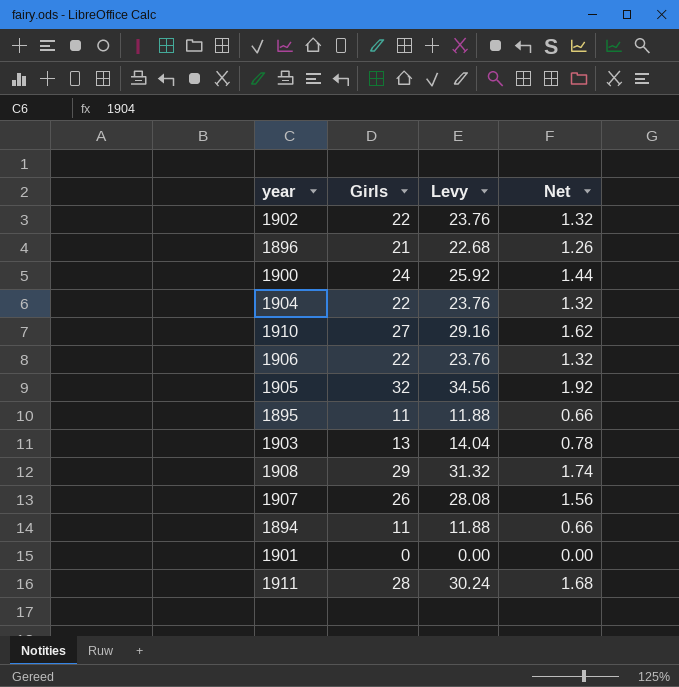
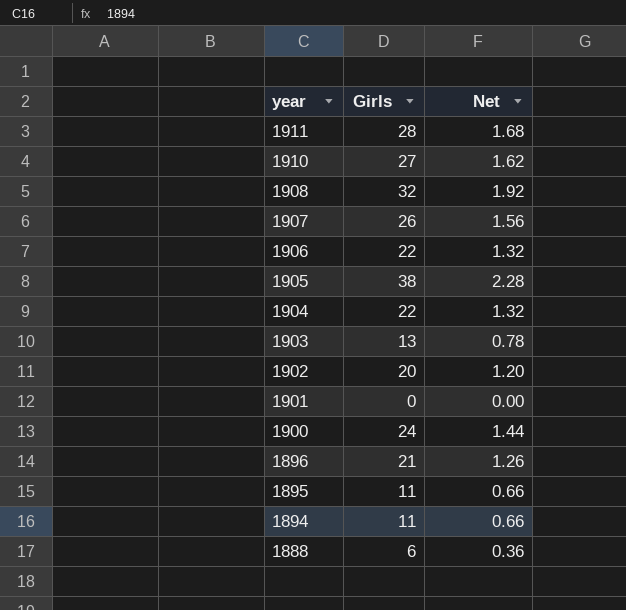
row order: none -> year descending
column Levy | formula: [Girls] * 1.08 -> none
1908 | Girls: 29 -> 32
1908 | Net: 1.74 -> 1.92
1905 | Girls: 32 -> 38
1905 | Net: 1.92 -> 2.28
1902 | Girls: 22 -> 20
1902 | Net: 1.32 -> 1.20
row 1888: none -> 6 | 0.36

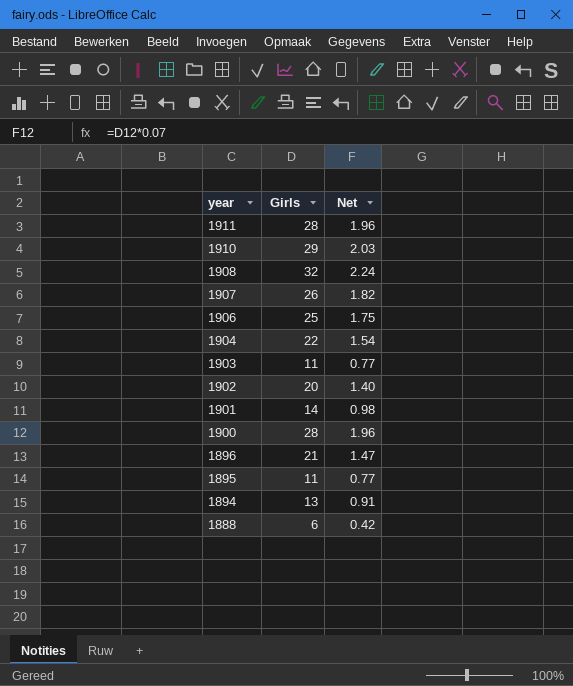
column Net | formula: [Girls] * 0.06 -> [Girls] * 0.07
row 1905: 38 | 2.28 -> none
1910 | Girls: 27 -> 29
1906 | Girls: 22 -> 25
1903 | Girls: 13 -> 11
1901 | Girls: 0 -> 14
1900 | Girls: 24 -> 28
1894 | Girls: 11 -> 13

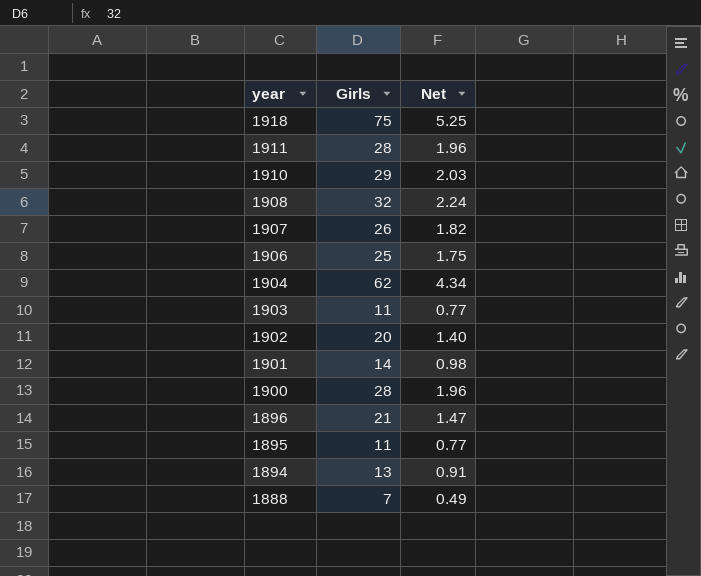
row 1918: none -> 75 | 5.25
1904 | Girls: 22 -> 62
1904 | Net: 1.54 -> 4.34
1888 | Girls: 6 -> 7
1888 | Net: 0.42 -> 0.49

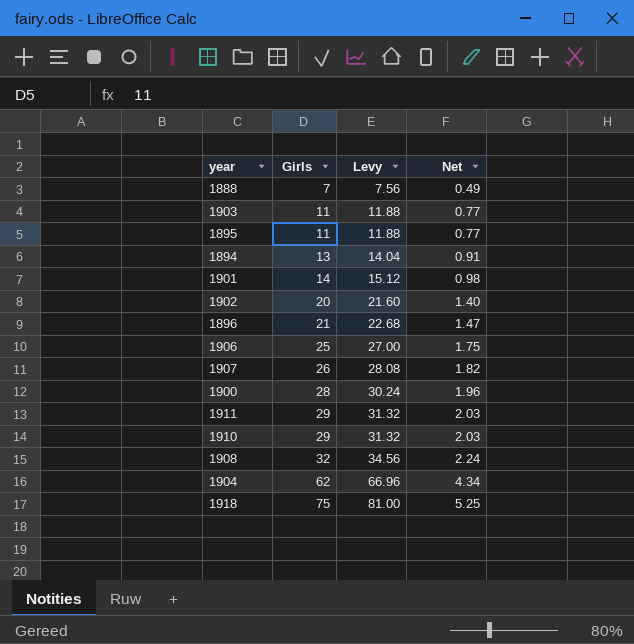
row order: year descending -> Girls ascending
column Levy | formula: none -> [Girls] * 1.08
1911 | Girls: 28 -> 29
1911 | Net: 1.96 -> 2.03

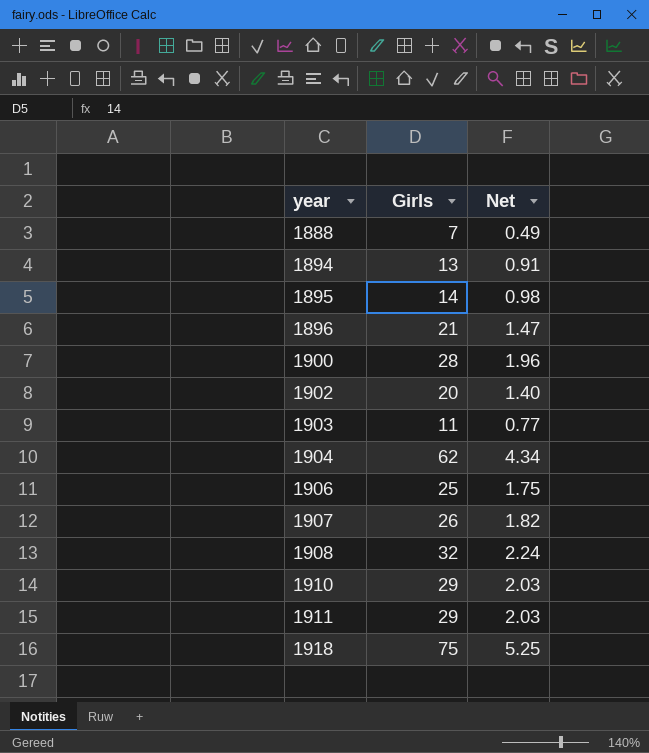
row order: Girls ascending -> year ascending
column Levy | formula: [Girls] * 1.08 -> none
row 1901: 14 | 15.12 | 0.98 -> none
1895 | Girls: 11 -> 14
1895 | Net: 0.77 -> 0.98

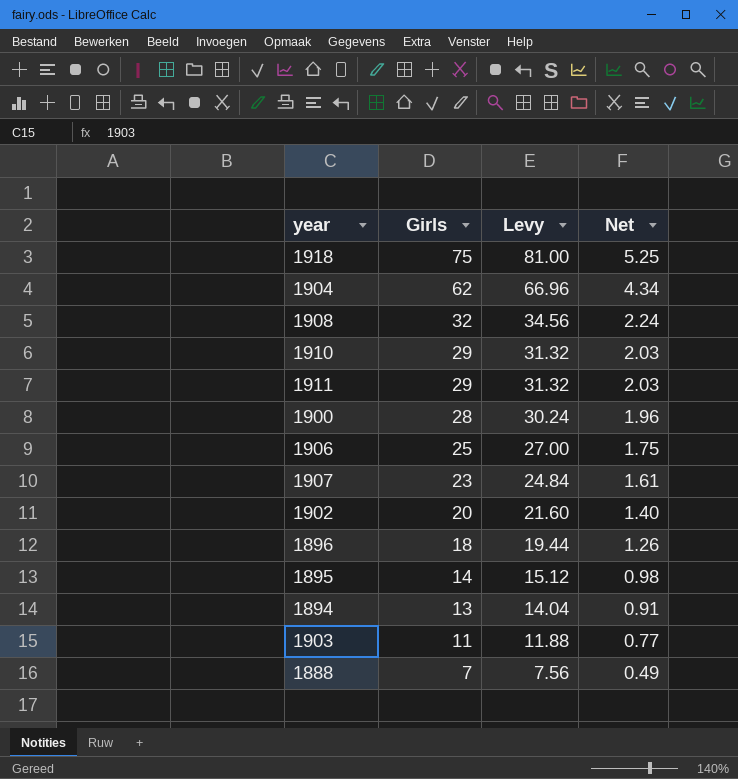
row order: year ascending -> Girls descending
column Levy | formula: none -> [Girls] * 1.08
1907 | Girls: 26 -> 23
1907 | Net: 1.82 -> 1.61
1896 | Girls: 21 -> 18
1896 | Net: 1.47 -> 1.26

